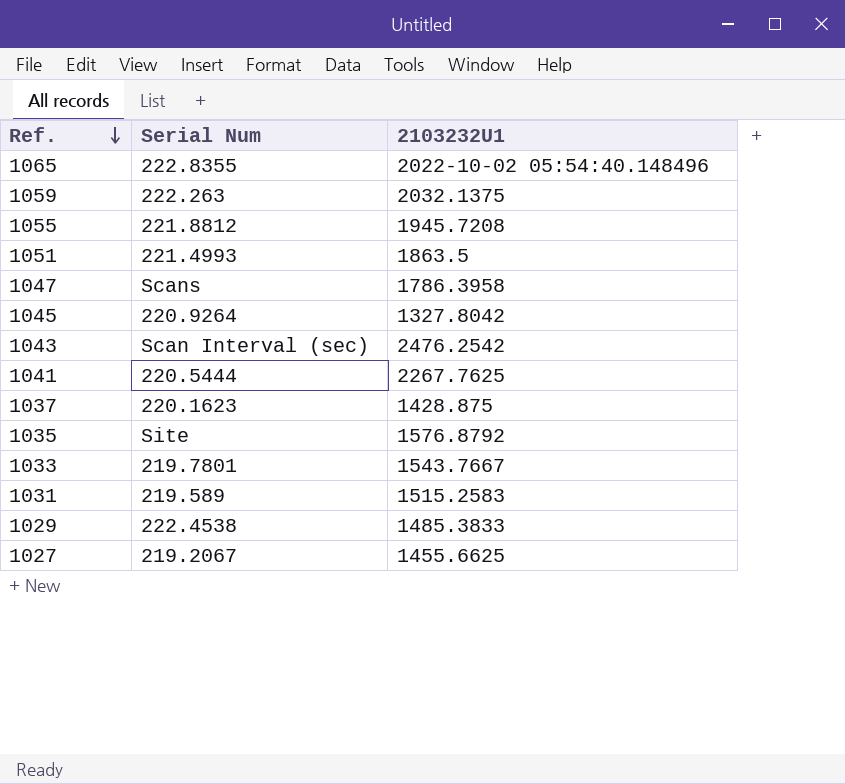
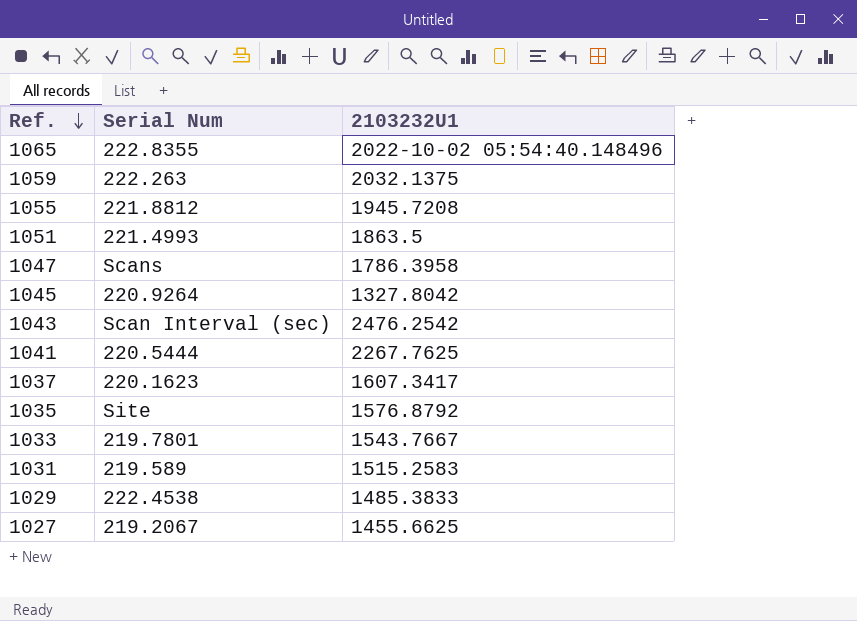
1037 | 2103232U1: 1428.875 -> 1607.3417

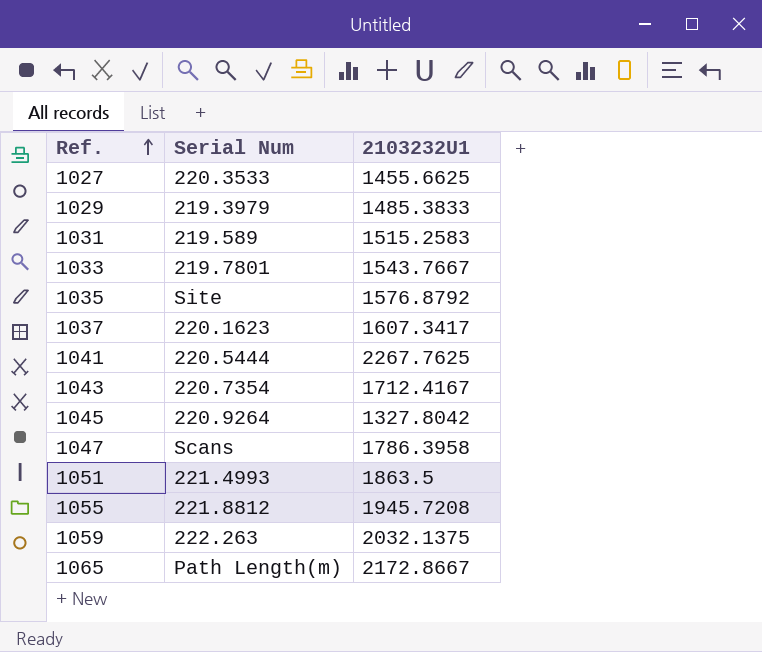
row order: Ref. descending -> Ref. ascending
1027 | Serial Num: 219.2067 -> 220.3533
1029 | Serial Num: 222.4538 -> 219.3979
1043 | Serial Num: Scan Interval (sec) -> 220.7354
1043 | 2103232U1: 2476.2542 -> 1712.4167
1065 | Serial Num: 222.8355 -> Path Length(m)
1065 | 2103232U1: 2022-10-02 05:54:40.148496 -> 2172.8667

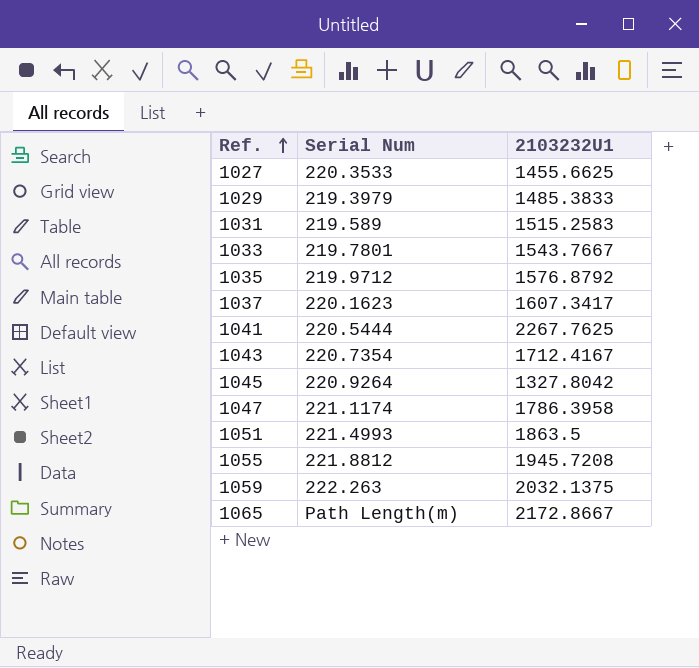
1035 | Serial Num: Site -> 219.9712
1047 | Serial Num: Scans -> 221.1174

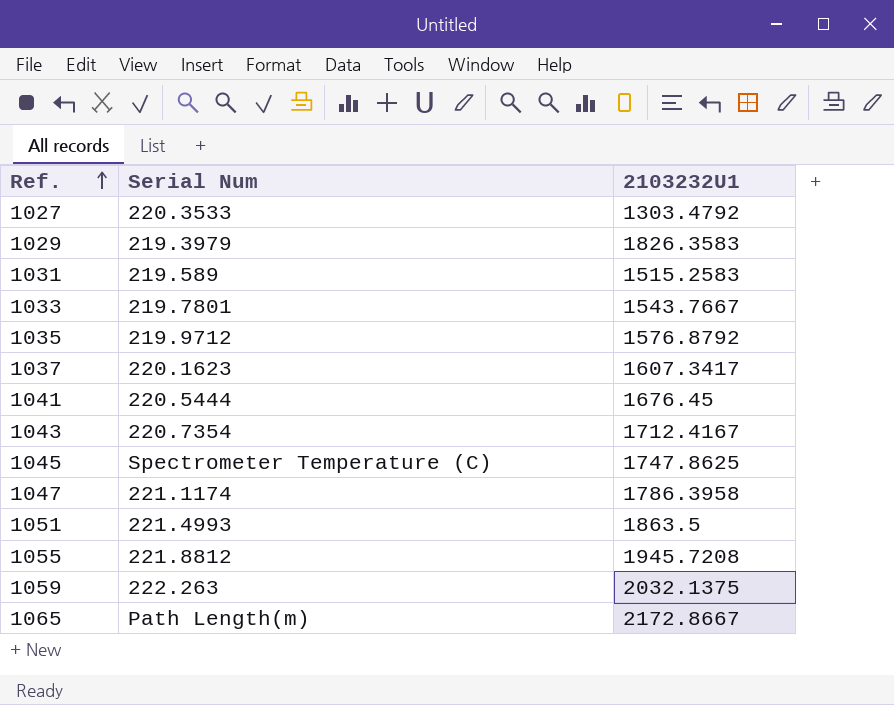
1027 | 2103232U1: 1455.6625 -> 1303.4792
1029 | 2103232U1: 1485.3833 -> 1826.3583
1041 | 2103232U1: 2267.7625 -> 1676.45
1045 | Serial Num: 220.9264 -> Spectrometer Temperature (C)
1045 | 2103232U1: 1327.8042 -> 1747.8625

